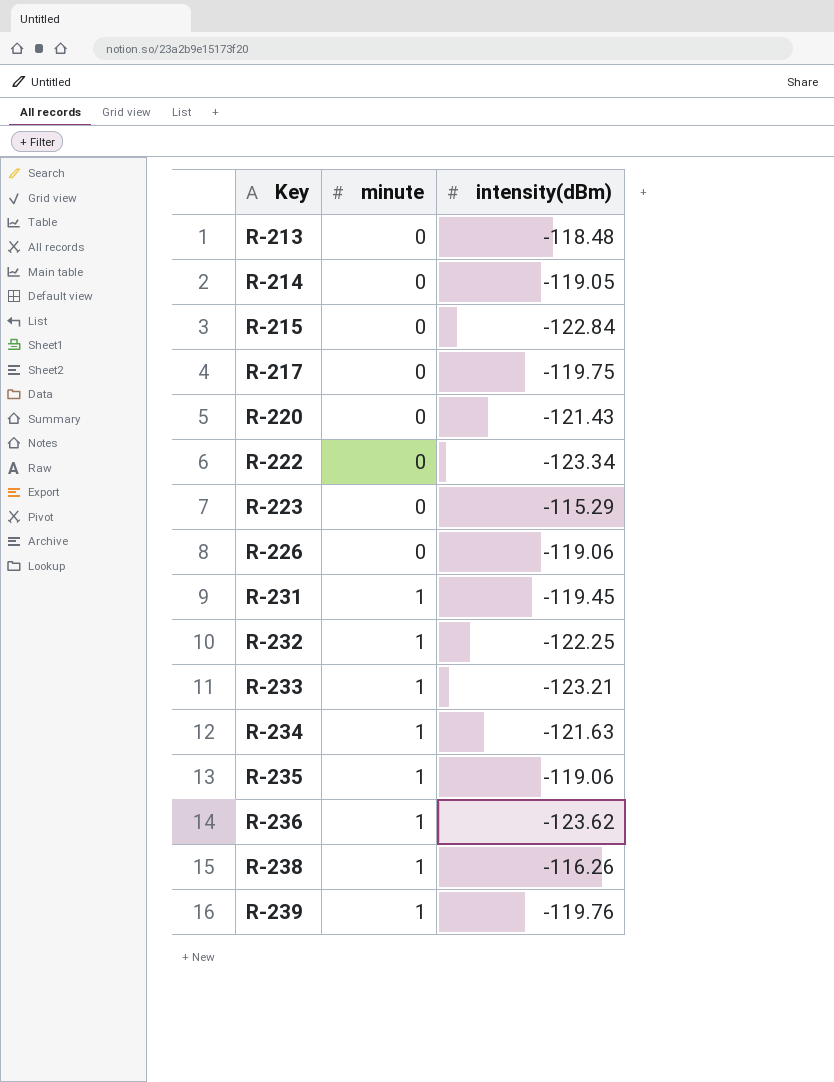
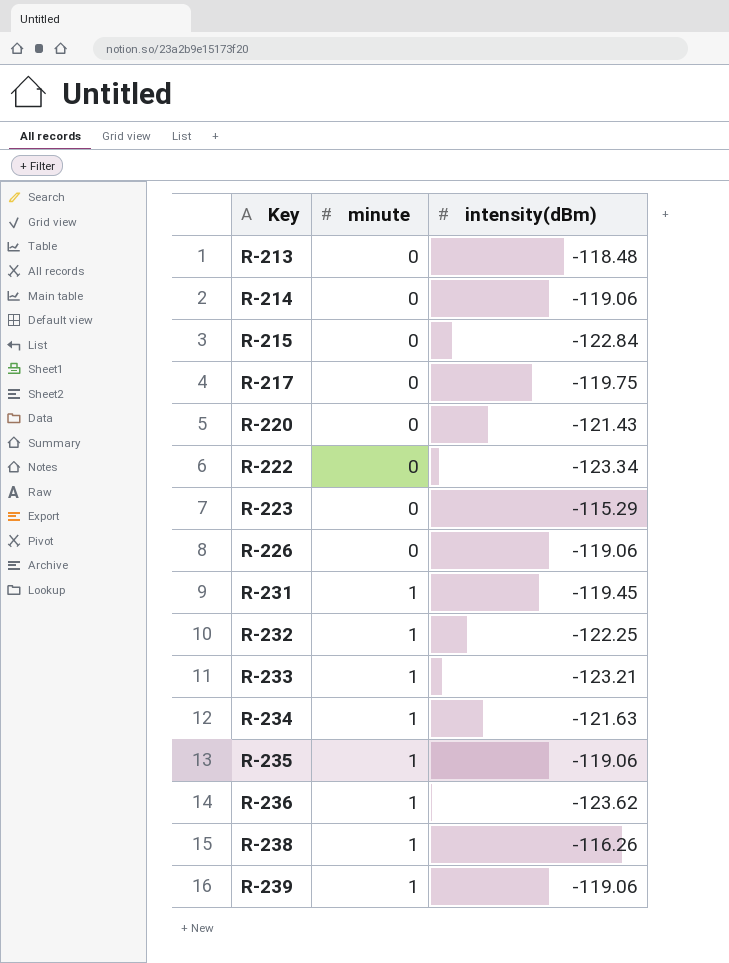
R-214 | intensity(dBm): -119.05 -> -119.06
R-239 | intensity(dBm): -119.76 -> -119.06

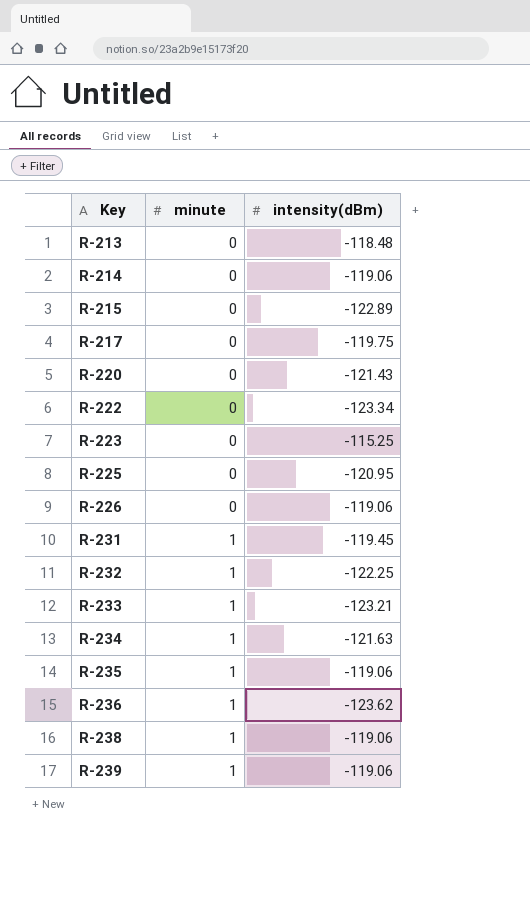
R-215 | intensity(dBm): -122.84 -> -122.89
R-223 | intensity(dBm): -115.29 -> -115.25
row R-225: none -> 0 | -120.95
R-238 | intensity(dBm): -116.26 -> -119.06

